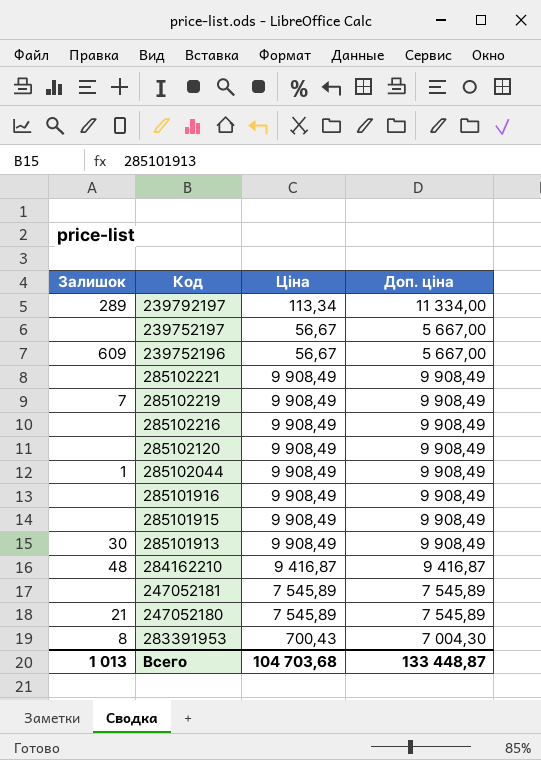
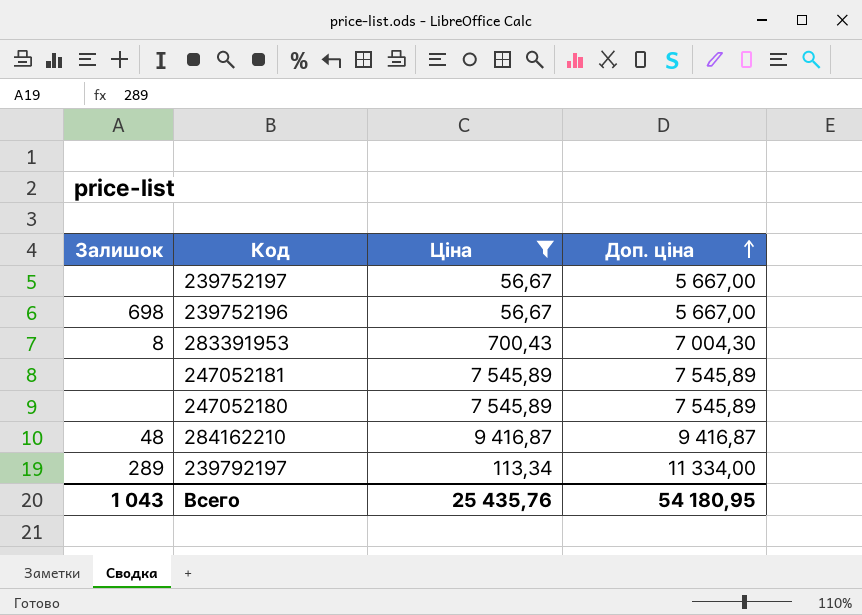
filter: none -> Ціна != 9 908,49
row order: none -> Доп. ціна ascending
239752196 | Залишок: 609 -> 698
247052180 | Залишок: 21 -> none
Всего | Залишок: 1 013 -> 1 043
Всего | Ціна: 104 703,68 -> 25 435,76
Всего | Доп. ціна: 133 448,87 -> 54 180,95

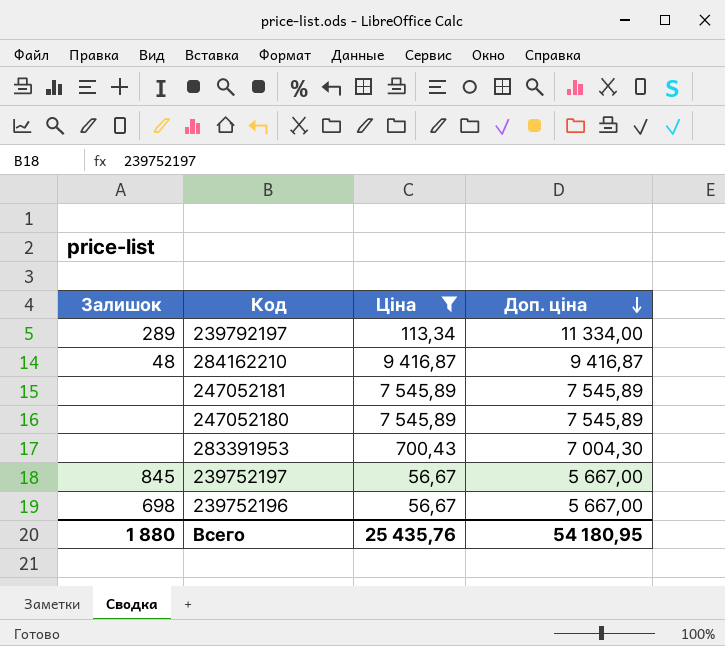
row order: Доп. ціна ascending -> Доп. ціна descending
283391953 | Залишок: 8 -> none
239752197 | Залишок: none -> 845
Всего | Залишок: 1 043 -> 1 880

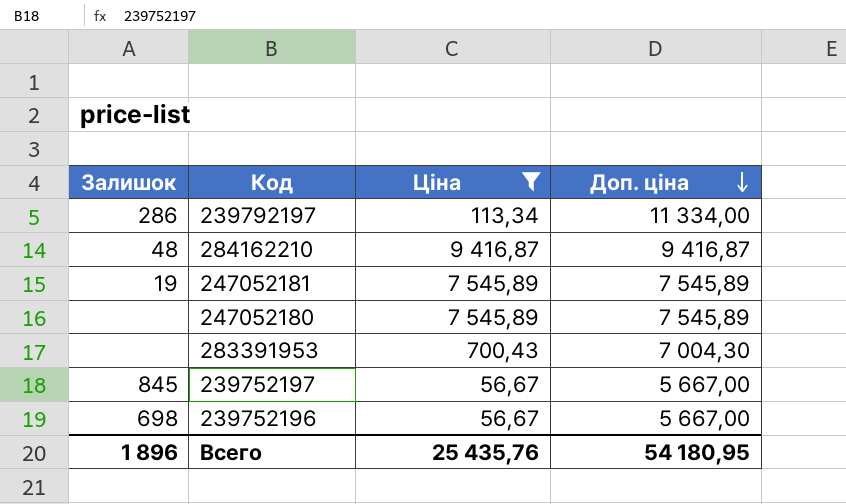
239792197 | Залишок: 289 -> 286
247052181 | Залишок: none -> 19
Всего | Залишок: 1 880 -> 1 896

